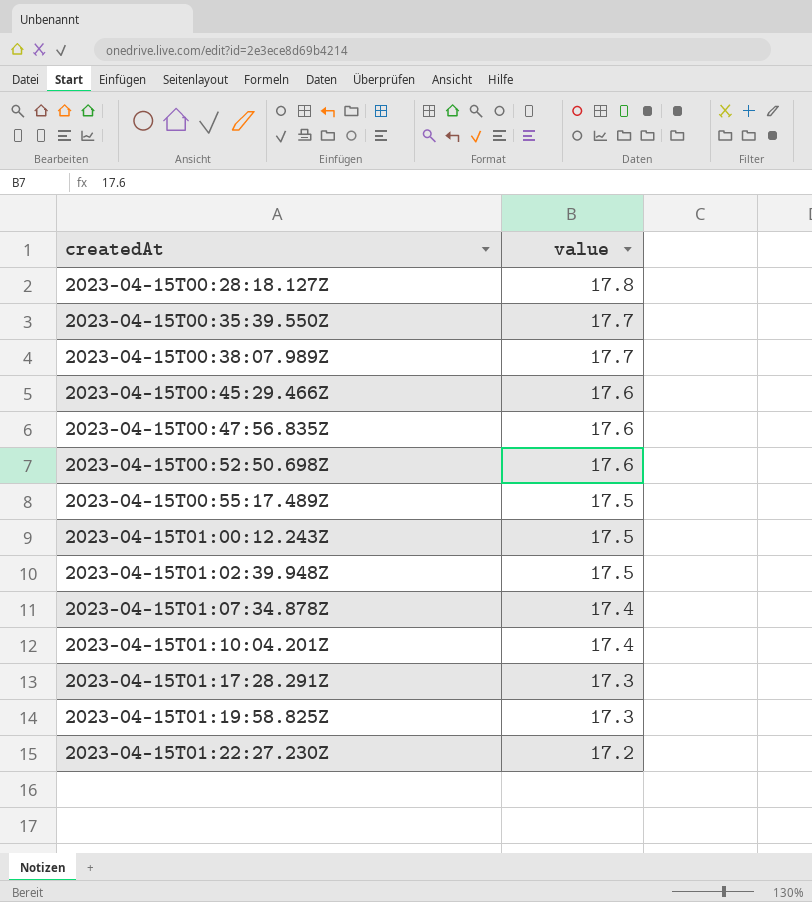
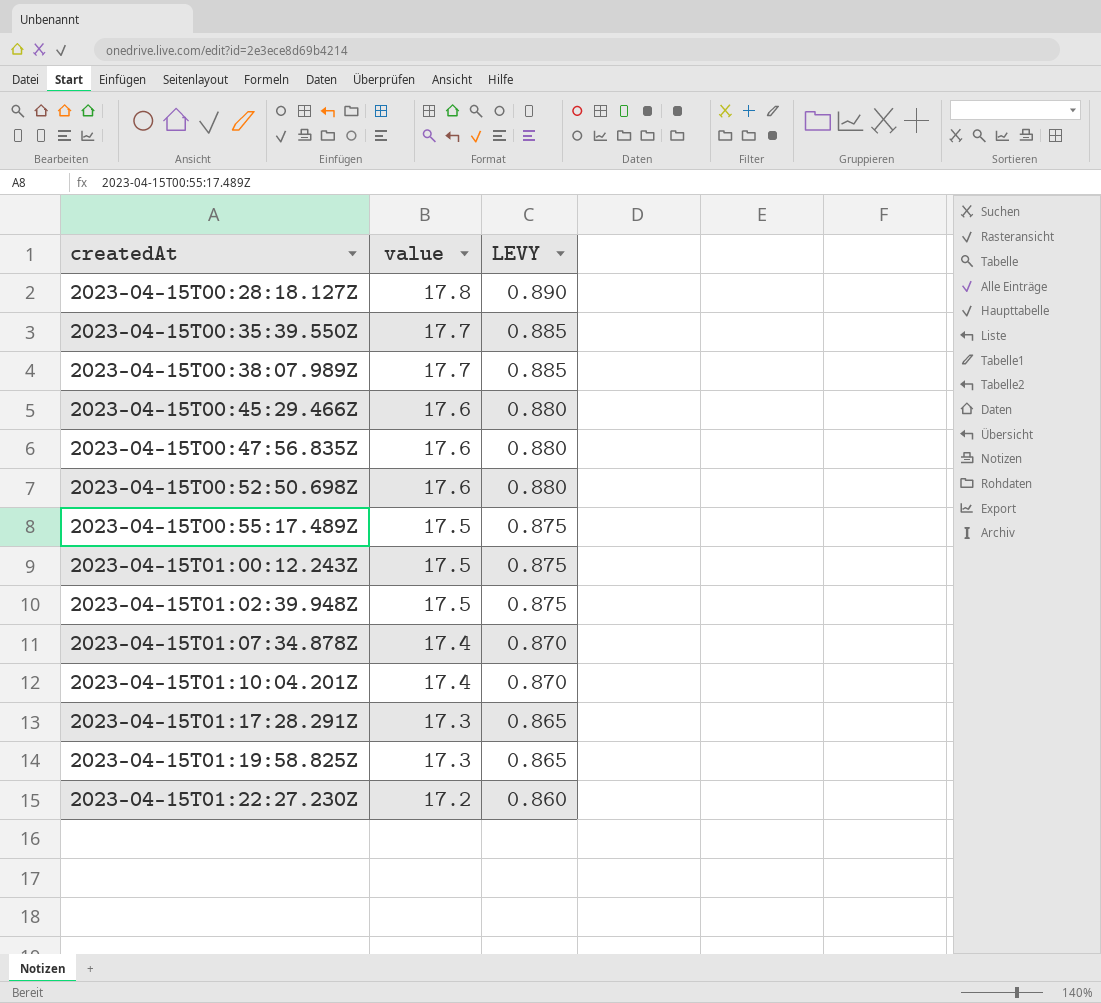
column LEVY | formula: none -> [value] * 0.05

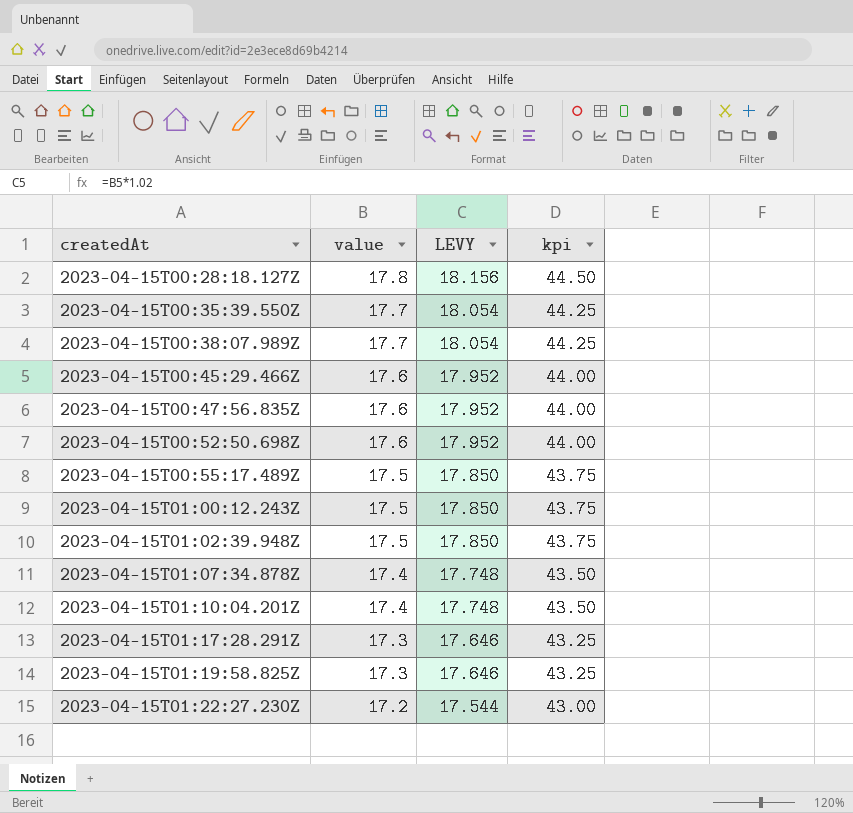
column LEVY | formula: [value] * 0.05 -> [value] * 1.02
column kpi | formula: none -> [value] * 2.5

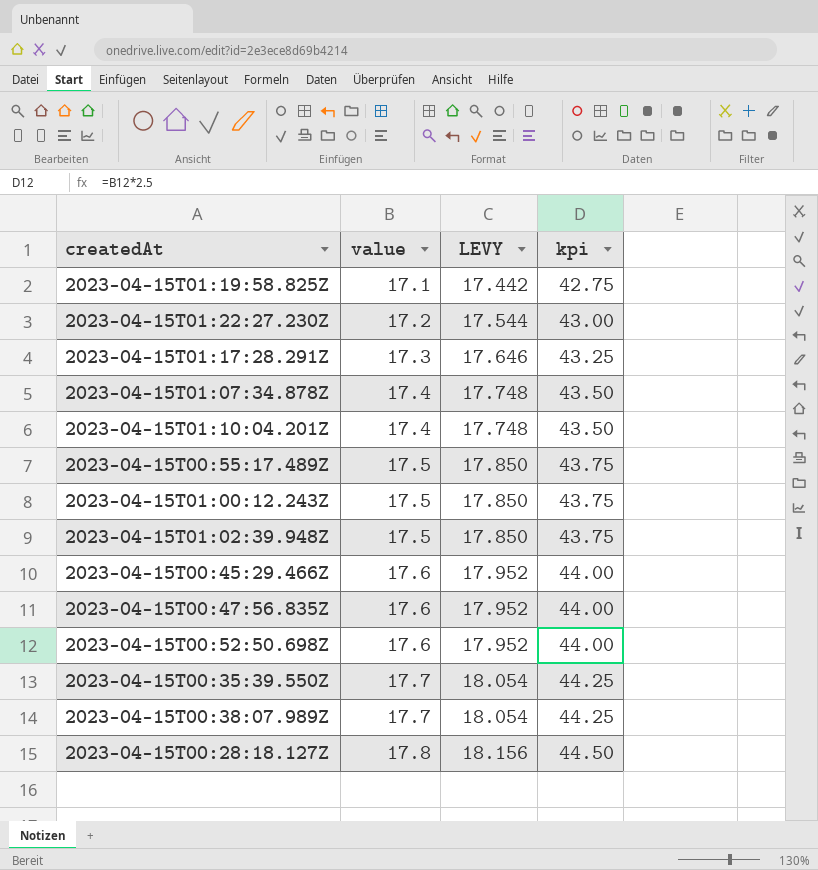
row order: createdAt ascending -> value ascending
2023-04-15T01:19:58.825Z | value: 17.3 -> 17.1
2023-04-15T01:19:58.825Z | LEVY: 17.646 -> 17.442
2023-04-15T01:19:58.825Z | kpi: 43.25 -> 42.75

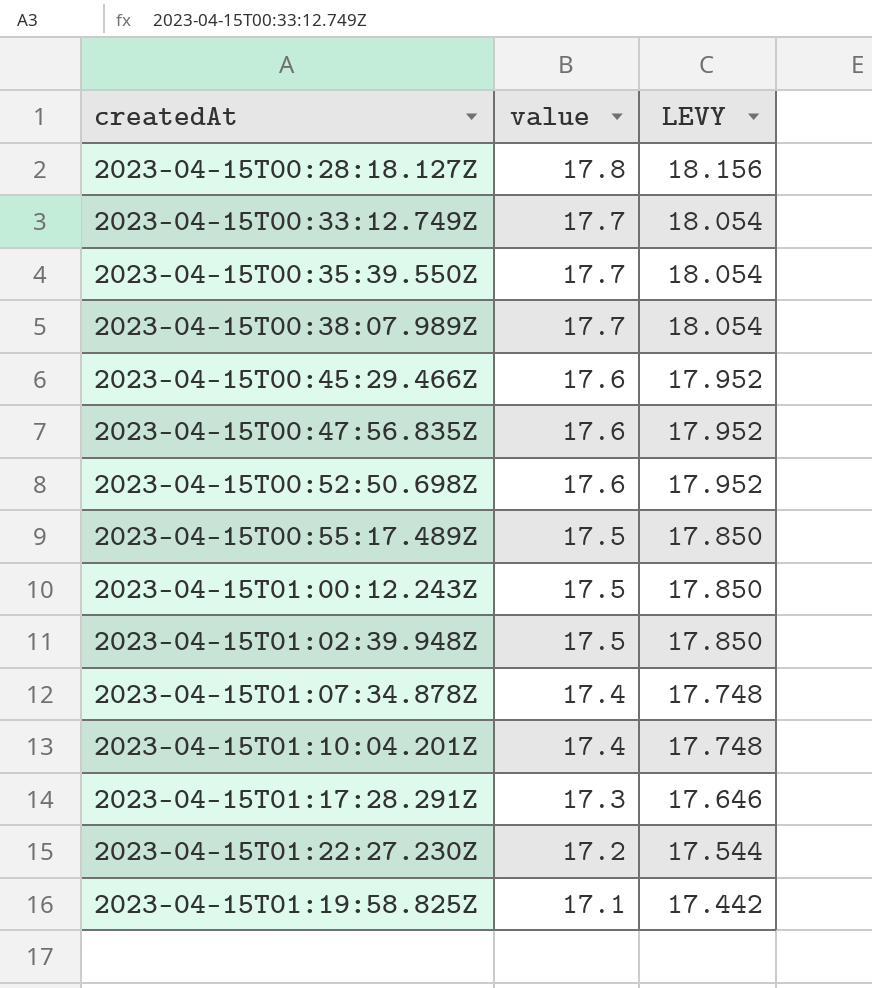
row order: value ascending -> value descending
column kpi | formula: [value] * 2.5 -> none
row 2023-04-15T00:33:12.749Z: none -> 17.7 | 18.054

